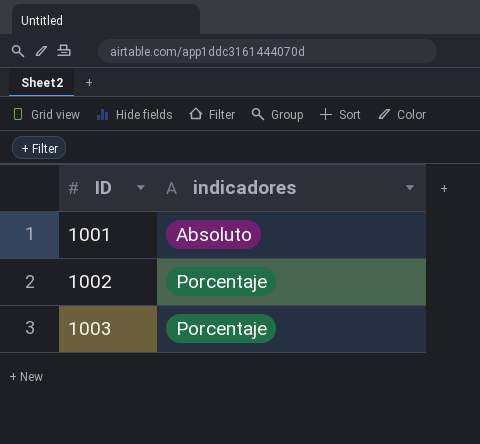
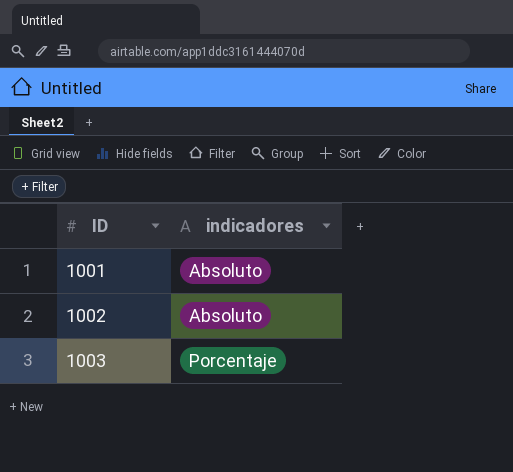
1002 | indicadores: Porcentaje -> Absoluto

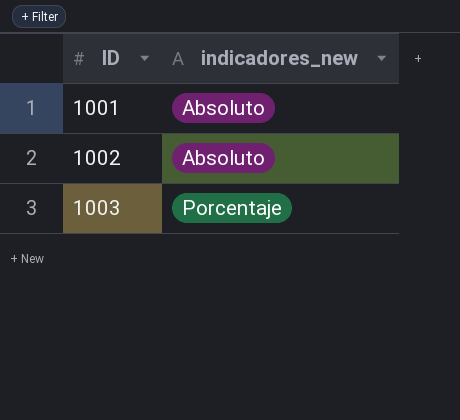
column name: indicadores -> indicadores_new

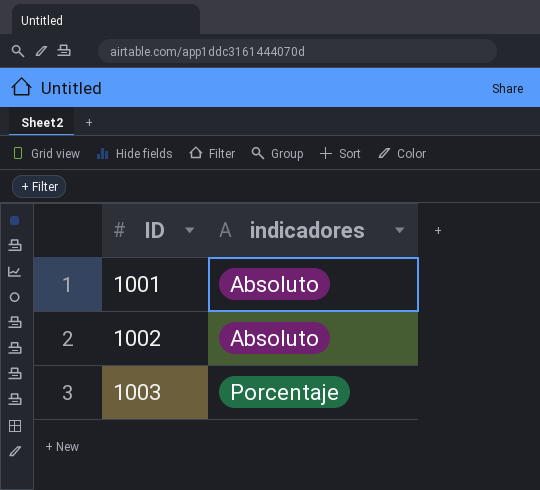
column name: indicadores_new -> indicadores

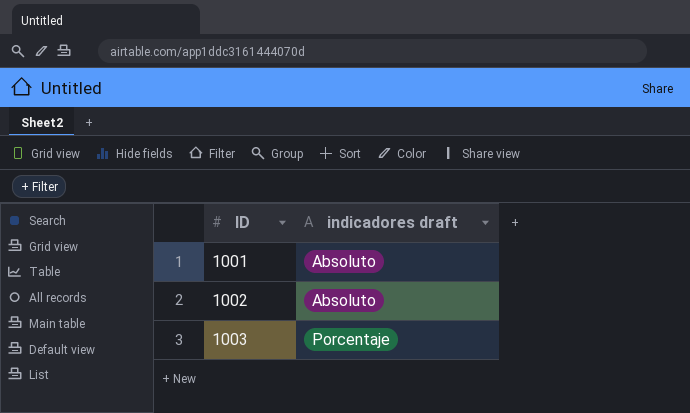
column name: indicadores -> indicadores draft

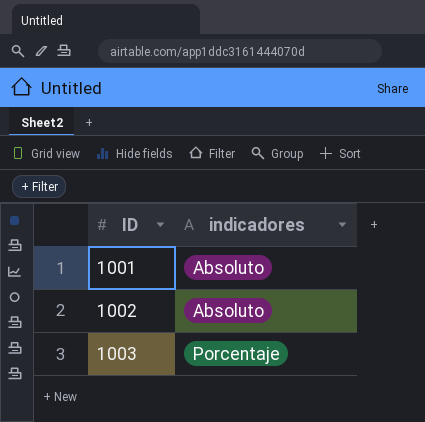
column name: indicadores draft -> indicadores

